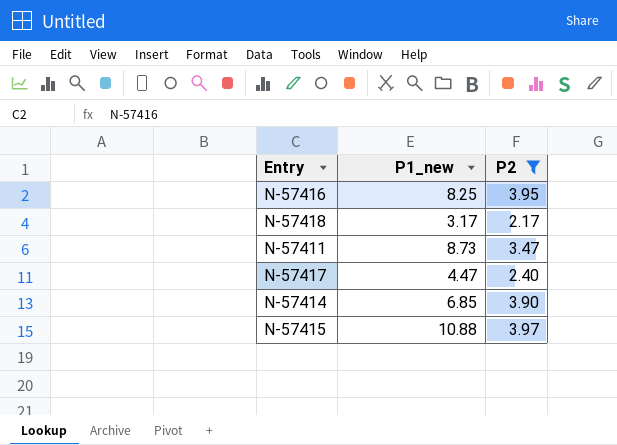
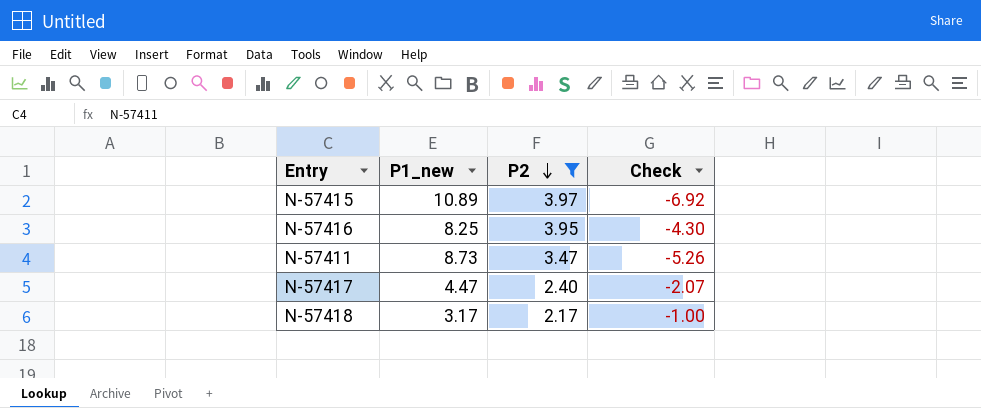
row order: none -> P2 descending
column Check | formula: none -> [P2] - [P1_new]
row N-57414: 6.85 | 3.90 -> none
N-57415 | P1_new: 10.88 -> 10.89

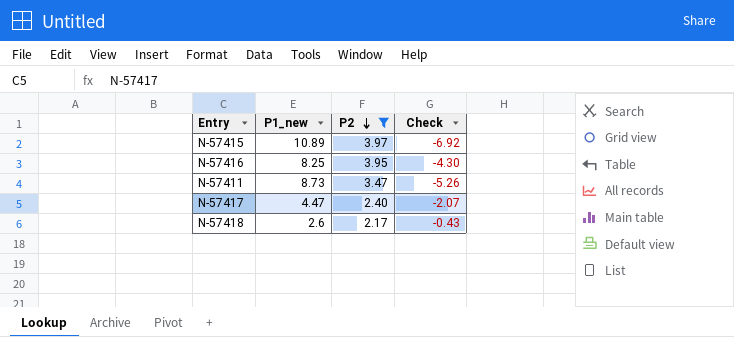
N-57418 | P1_new: 3.17 -> 2.6
N-57418 | Check: -1.00 -> -0.43

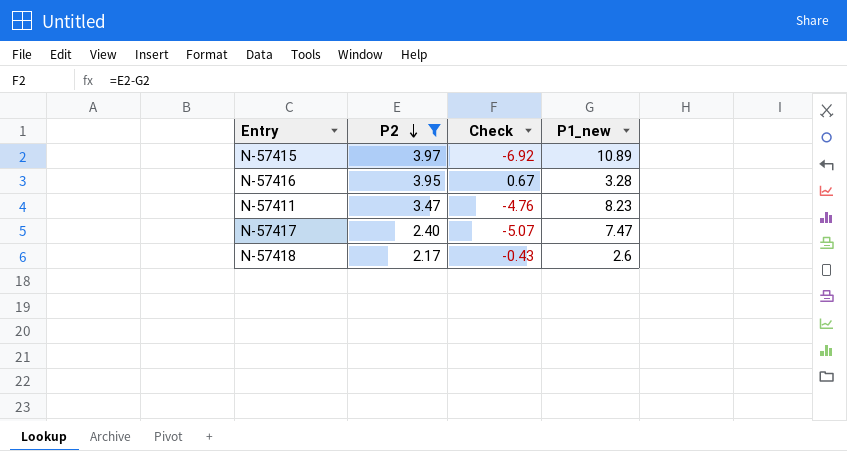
column P1_new | position: 2 -> 4
N-57416 | Check: -4.30 -> 0.67
N-57416 | P1_new: 8.25 -> 3.28
N-57411 | Check: -5.26 -> -4.76
N-57411 | P1_new: 8.73 -> 8.23
N-57417 | Check: -2.07 -> -5.07
N-57417 | P1_new: 4.47 -> 7.47

